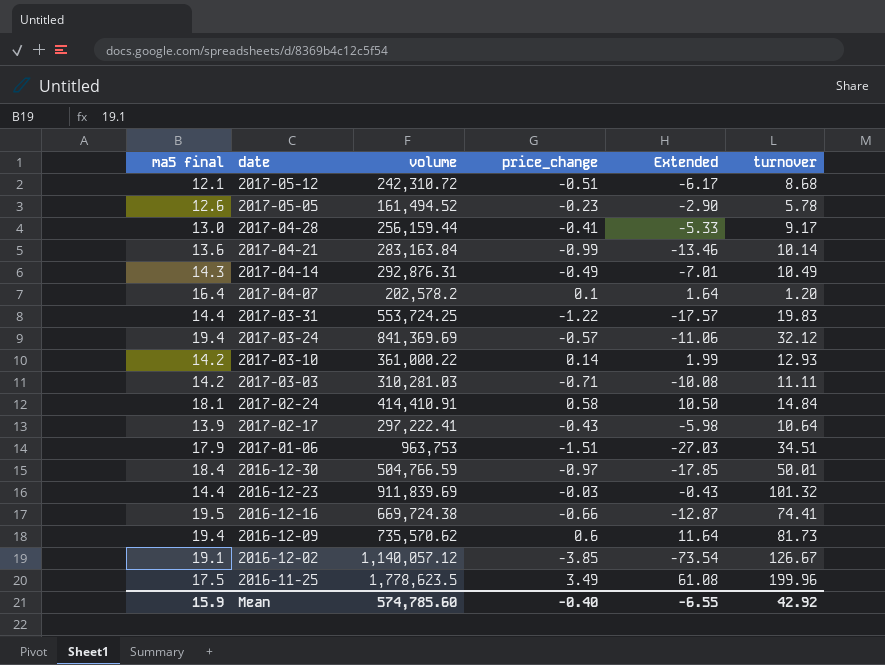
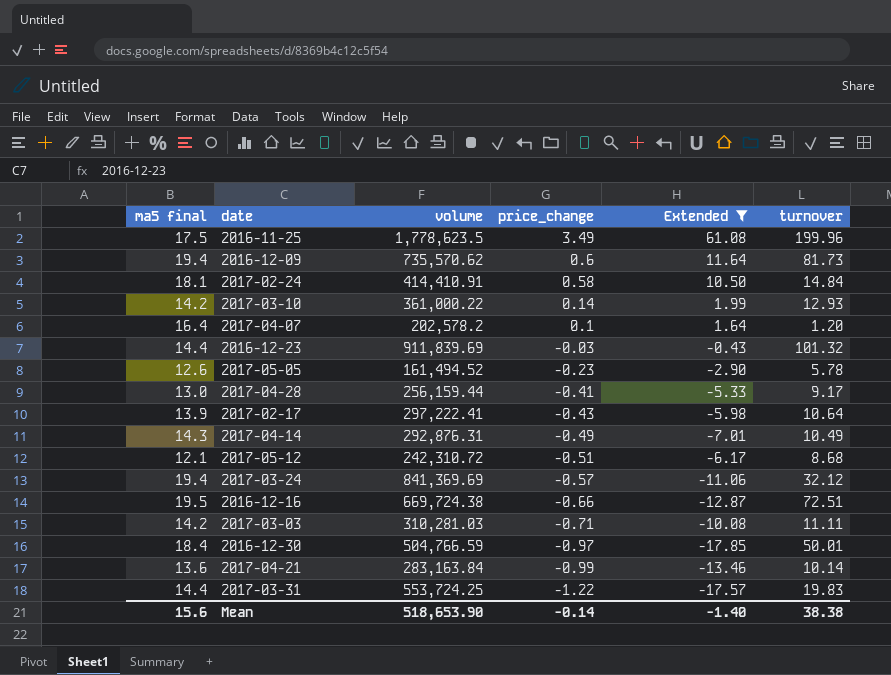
filter: none -> Extended >= -17.85
row order: date descending -> price_change descending
2016-12-16 | turnover: 74.41 -> 72.51
Mean | ma5 final: 15.9 -> 15.6
Mean | volume: 574,785.60 -> 518,653.90
Mean | price_change: -0.40 -> -0.14
Mean | Extended: -6.55 -> -1.40
Mean | turnover: 42.92 -> 38.38

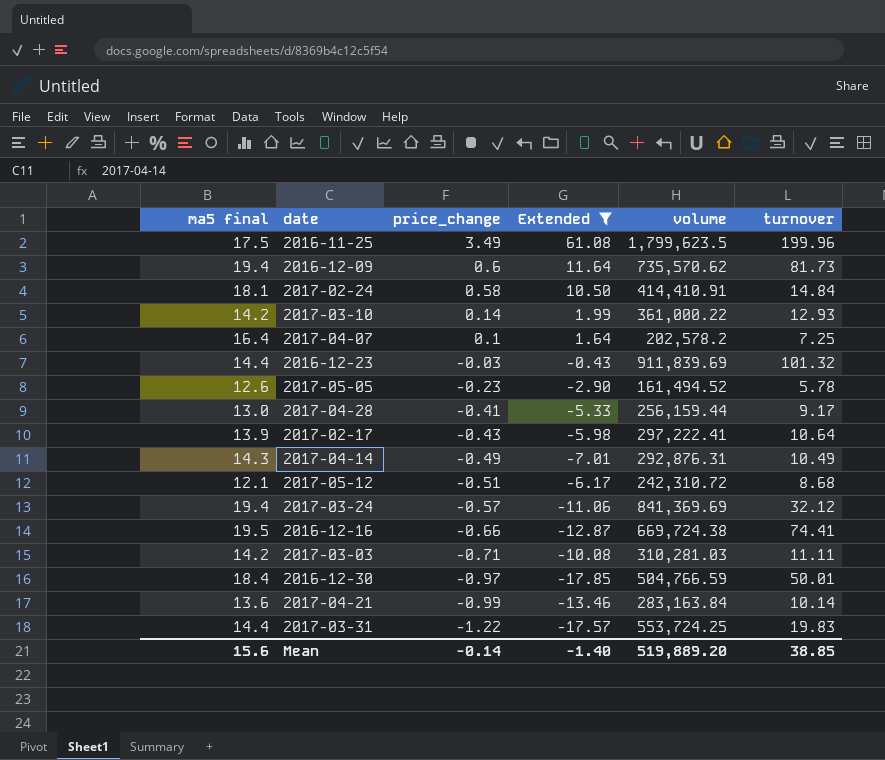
column volume | position: 3 -> 5
2016-11-25 | volume: 1,778,623.5 -> 1,799,623.5
2017-04-07 | turnover: 1.20 -> 7.25
2016-12-16 | turnover: 72.51 -> 74.41
Mean | volume: 518,653.90 -> 519,889.20
Mean | turnover: 38.38 -> 38.85

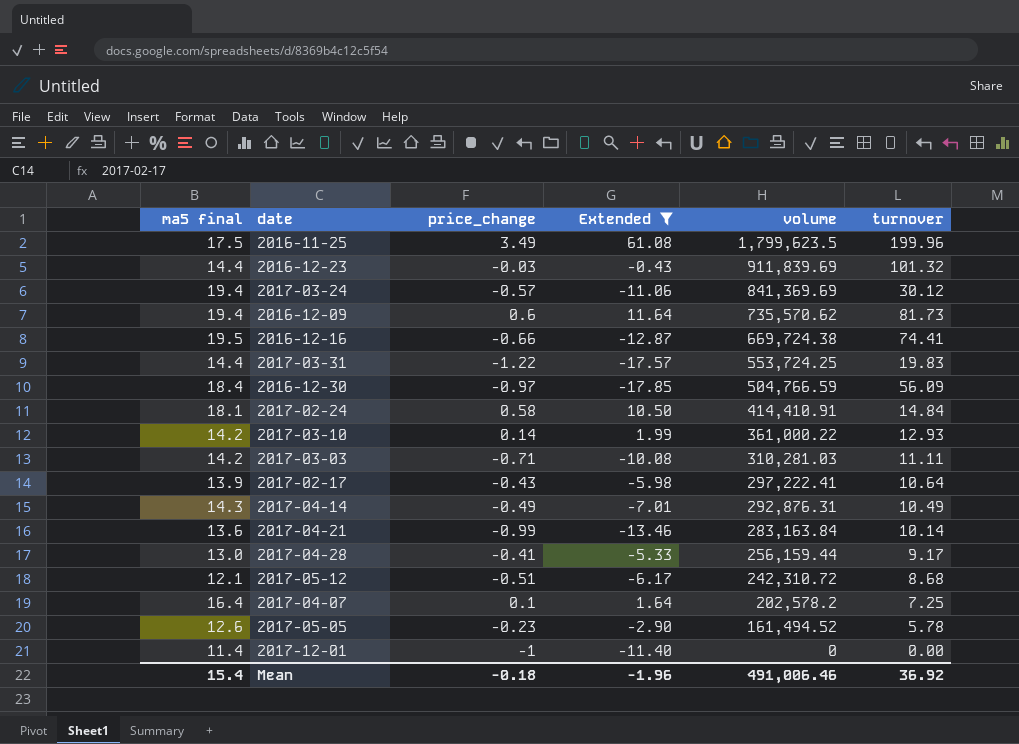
row order: price_change descending -> volume descending
2017-03-24 | turnover: 32.12 -> 30.12
2016-12-30 | turnover: 50.01 -> 56.09
row 2017-12-01: none -> 11.4 | -1 | -11.40 | 0 | 0.00
Mean | ma5 final: 15.6 -> 15.4
Mean | price_change: -0.14 -> -0.18
Mean | Extended: -1.40 -> -1.96
Mean | volume: 519,889.20 -> 491,006.46
Mean | turnover: 38.85 -> 36.92

